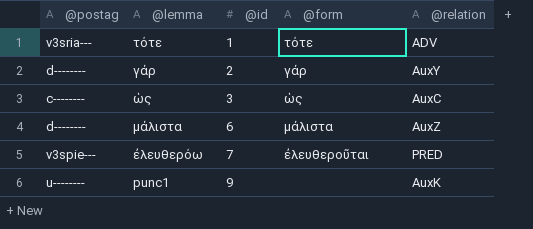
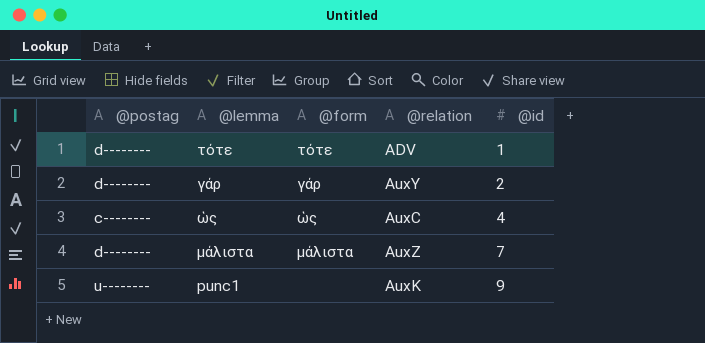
column @id | position: 3 -> 5
row ἐλευθερόω: v3spie--- | 7 | ἐλευθεροῦται | PRED -> none
τότε | @postag: v3sria--- -> d--------
ὡς | @id: 3 -> 4
μάλιστα | @id: 6 -> 7

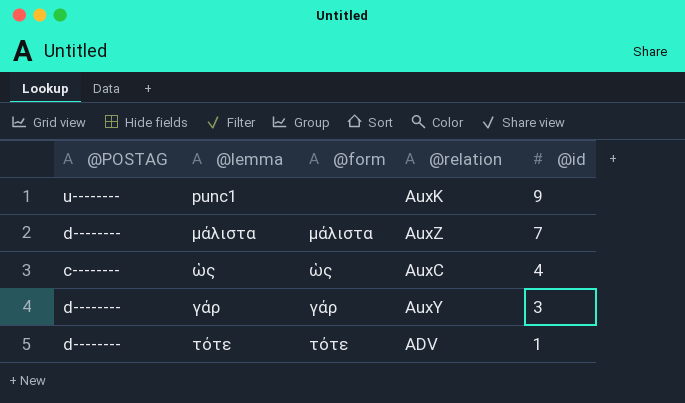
row order: @id ascending -> @id descending
column name: @postag -> @POSTAG
γάρ | @id: 2 -> 3

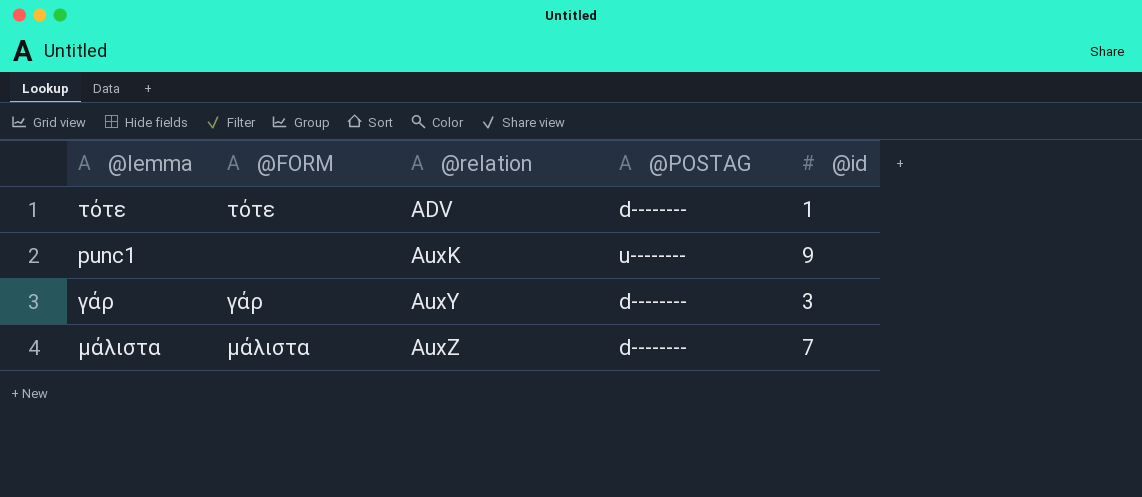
row order: @id descending -> @relation ascending
column name: @form -> @FORM
column @POSTAG | position: 1 -> 4
row ὡς: c-------- | ὡς | AuxC | 4 -> none

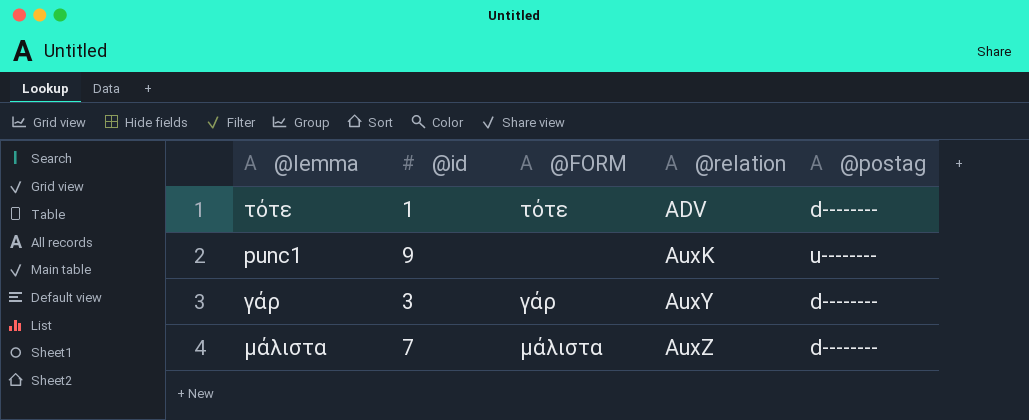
column @id | position: 5 -> 2
column name: @POSTAG -> @postag

